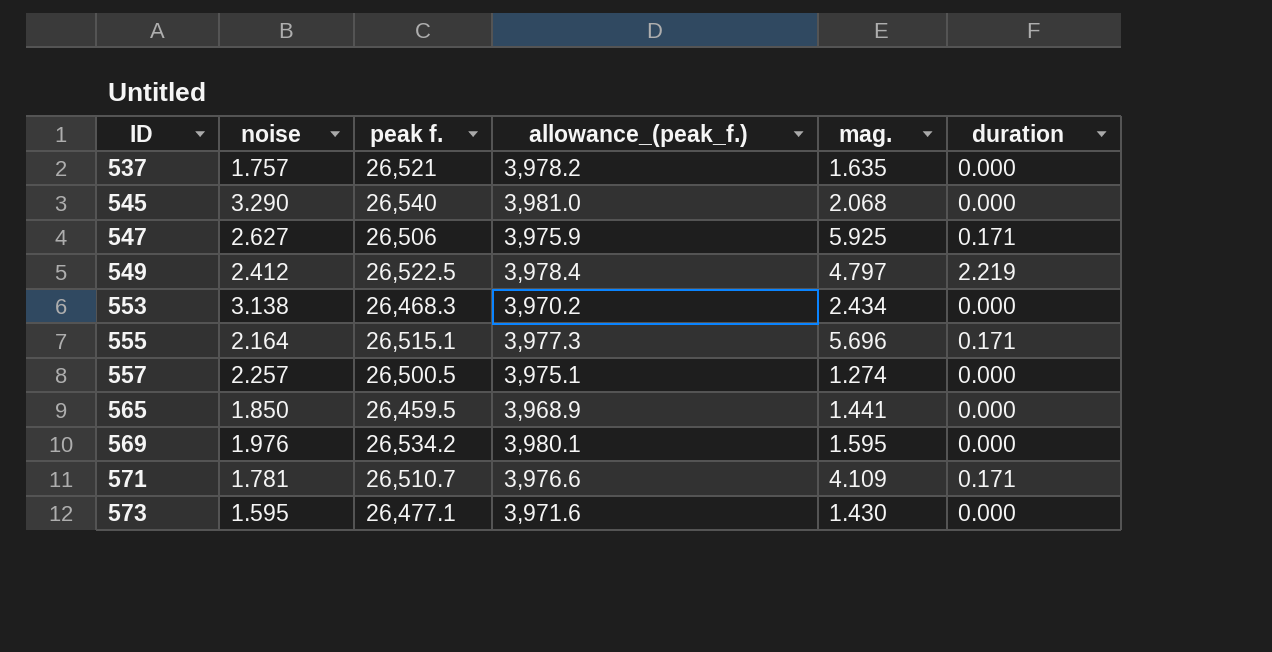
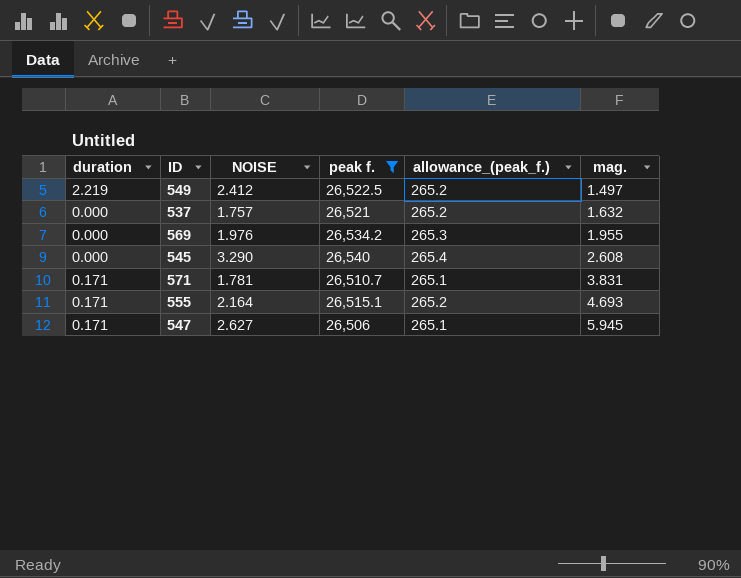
filter: none -> peak f. >= 26,506
row order: ID ascending -> mag. ascending
column duration | position: 6 -> 1
column name: noise -> NOISE
column allowance_(peak_f.) | formula: [peak f.] * 0.15 -> [peak f.] * 0.01
549 | mag.: 4.797 -> 1.497
537 | mag.: 1.635 -> 1.632
569 | mag.: 1.595 -> 1.955
545 | mag.: 2.068 -> 2.608
571 | mag.: 4.109 -> 3.831
555 | mag.: 5.696 -> 4.693
547 | mag.: 5.925 -> 5.945

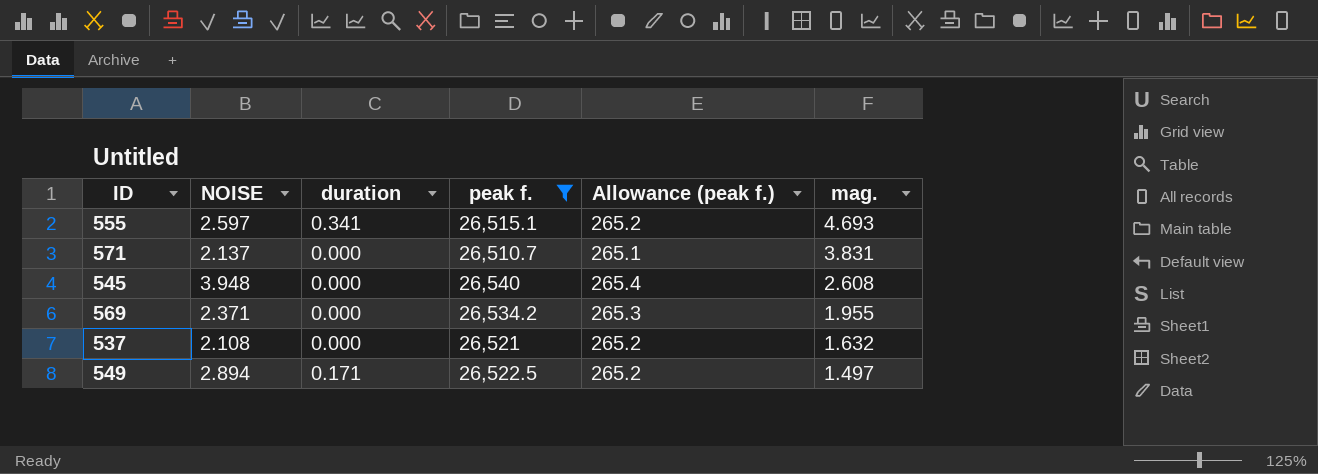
row order: mag. ascending -> mag. descending
column duration | position: 1 -> 3
column name: allowance_(peak_f.) -> Allowance (peak f.)
row 547: 0.171 | 2.627 | 26,506 | 265.1 | 5.945 -> none
555 | NOISE: 2.164 -> 2.597
555 | duration: 0.171 -> 0.341
571 | NOISE: 1.781 -> 2.137
571 | duration: 0.171 -> 0.000
545 | NOISE: 3.290 -> 3.948
569 | NOISE: 1.976 -> 2.371
537 | NOISE: 1.757 -> 2.108
549 | NOISE: 2.412 -> 2.894
549 | duration: 2.219 -> 0.171

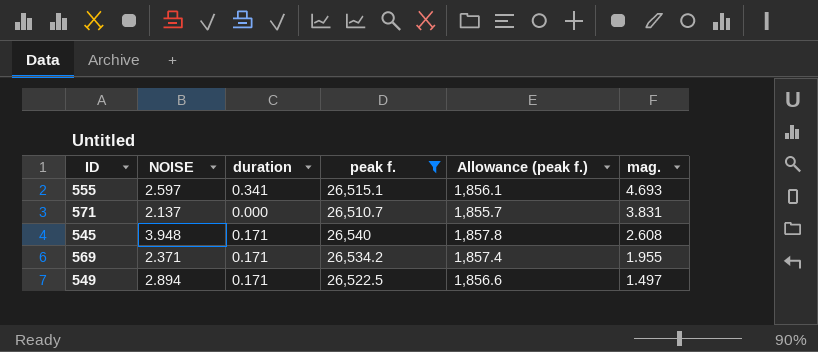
column Allowance (peak f.) | formula: [peak f.] * 0.01 -> [peak f.] * 0.07
row 537: 2.108 | 0.000 | 26,521 | 265.2 | 1.632 -> none
545 | duration: 0.000 -> 0.171
569 | duration: 0.000 -> 0.171

